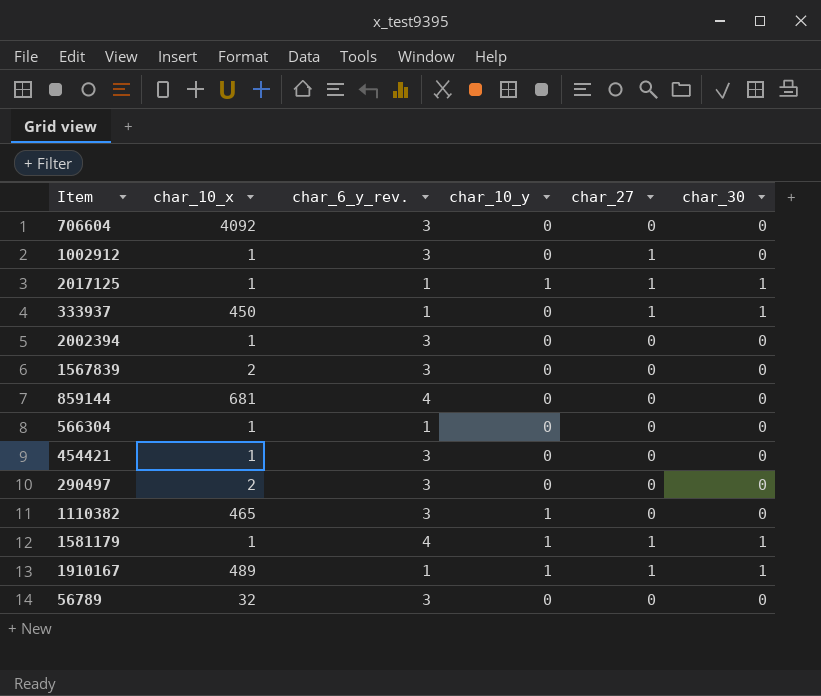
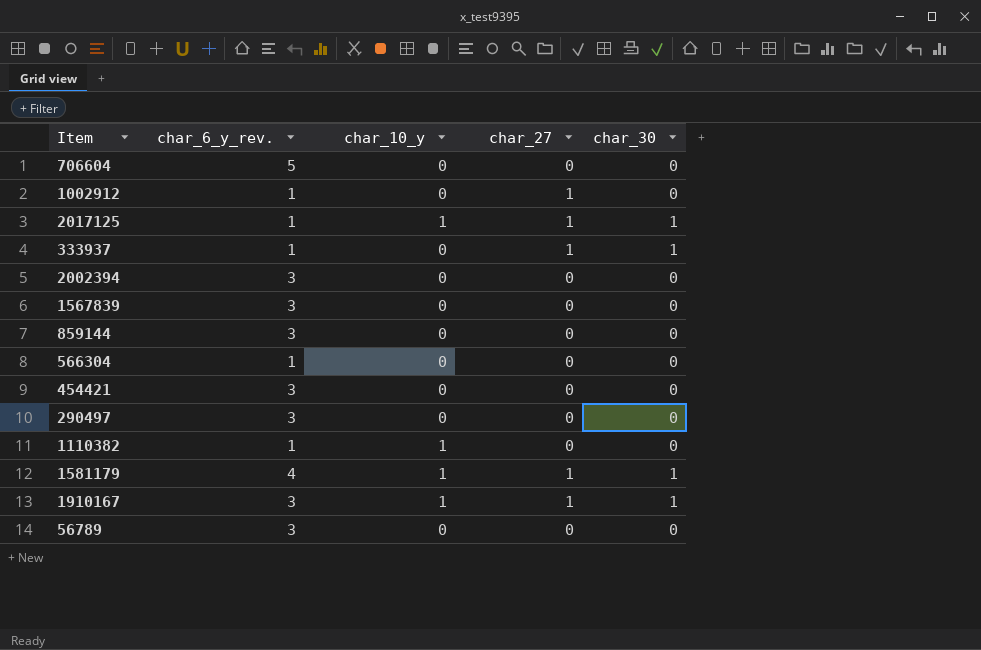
column char_10_x | position: 2 -> none
706604 | char_6_y_rev.: 3 -> 5
1002912 | char_6_y_rev.: 3 -> 1
859144 | char_6_y_rev.: 4 -> 3
1110382 | char_6_y_rev.: 3 -> 1
1910167 | char_6_y_rev.: 1 -> 3

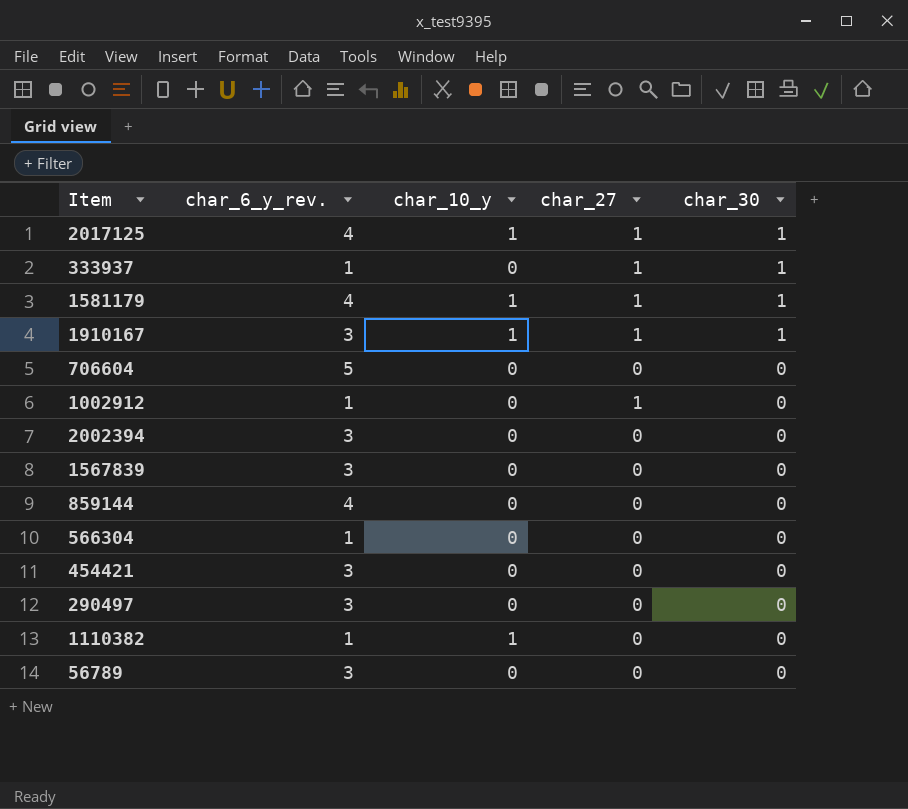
row order: none -> char_30 descending
2017125 | char_6_y_rev.: 1 -> 4
859144 | char_6_y_rev.: 3 -> 4

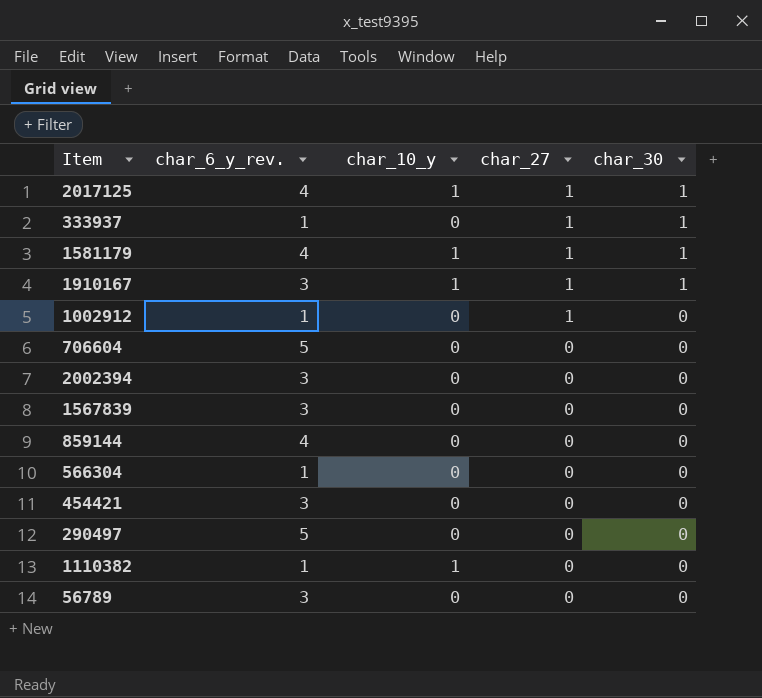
row order: char_30 descending -> char_27 descending
290497 | char_6_y_rev.: 3 -> 5

